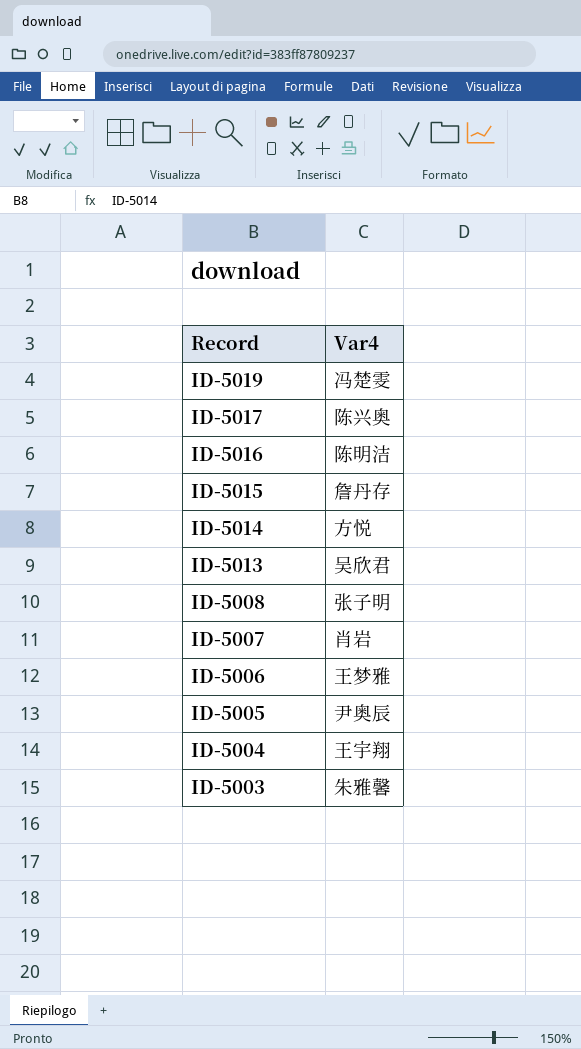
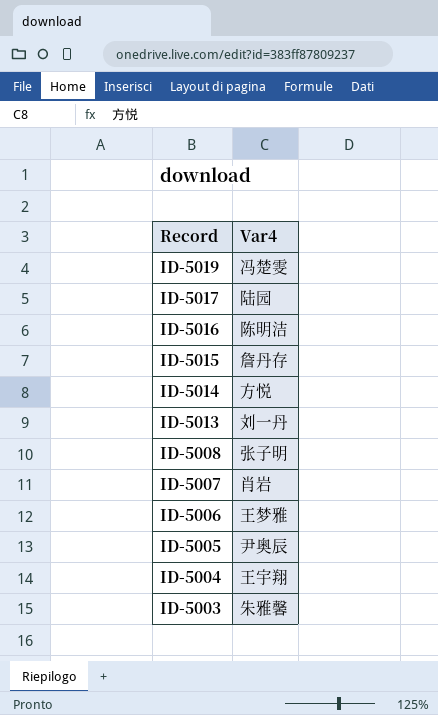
ID-5017 | Var4: 陈兴奥 -> 陆园
ID-5013 | Var4: 吴欣君 -> 刘一丹

